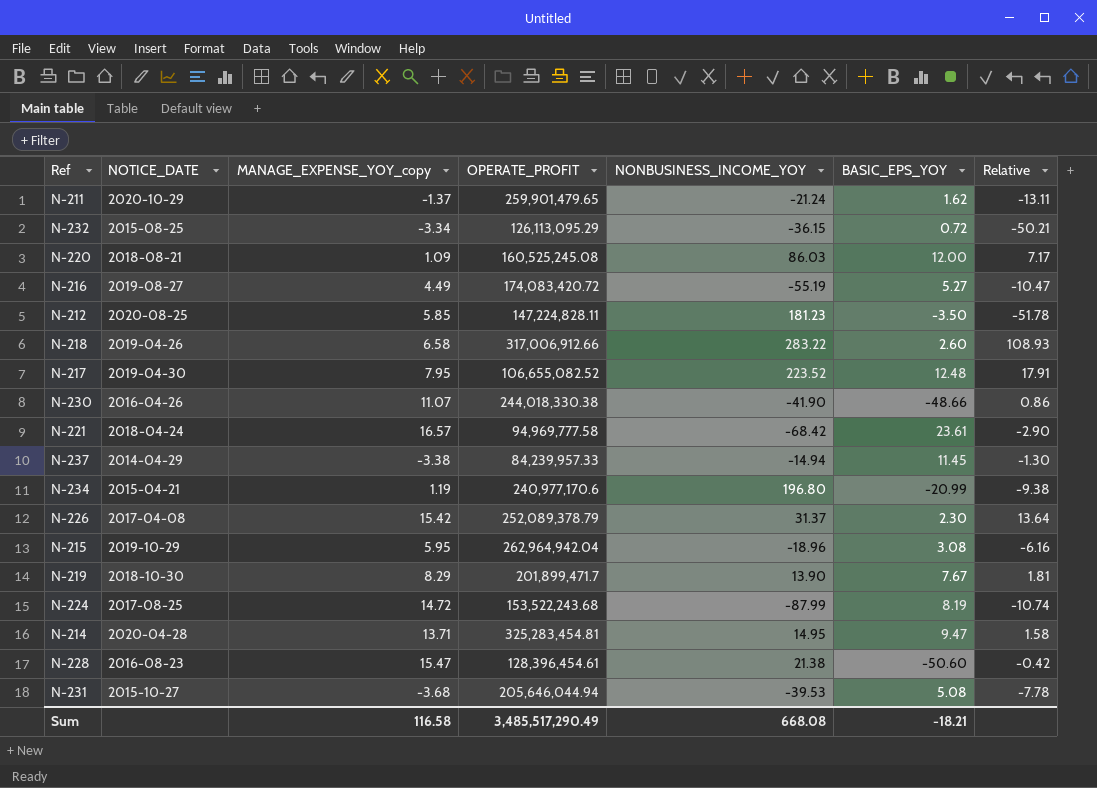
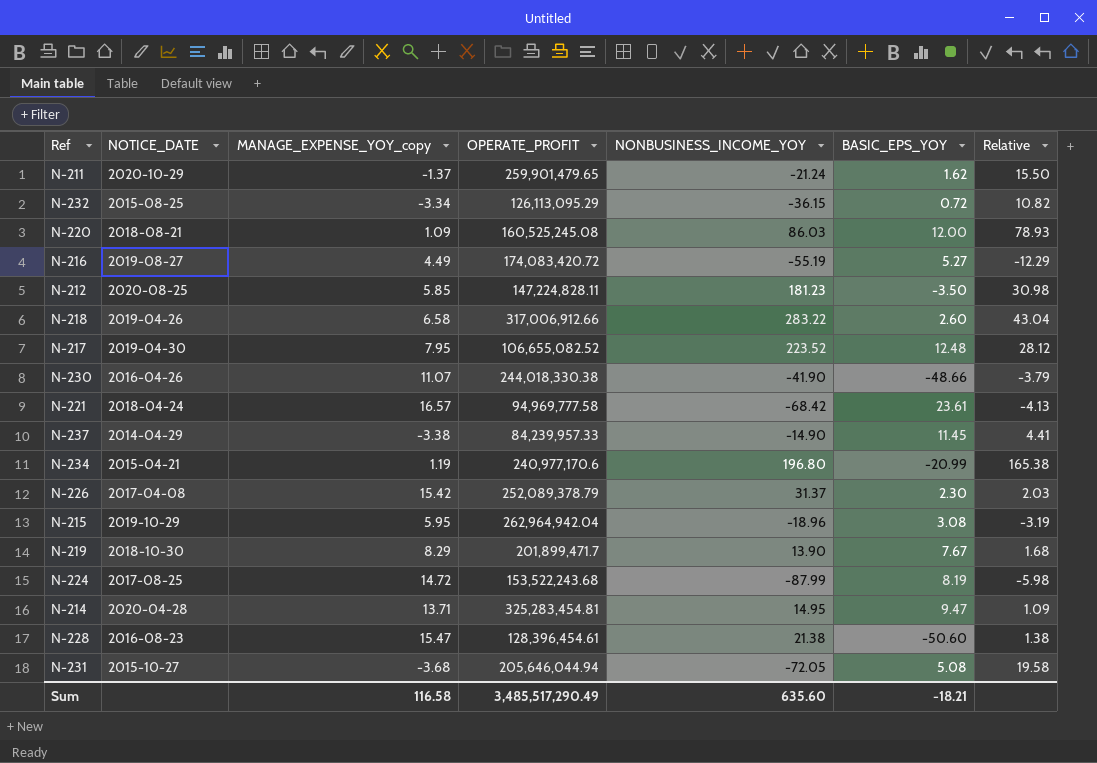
column Relative | formula: [NONBUSINESS_INCOME_YOY] / [BASIC_EPS_YOY] -> [NONBUSINESS_INCOME_YOY] / [MANAGE_EXPENSE_YOY_copy]
N-237 | NONBUSINESS_INCOME_YOY: -14.94 -> -14.90
N-231 | NONBUSINESS_INCOME_YOY: -39.53 -> -72.05
Sum | NONBUSINESS_INCOME_YOY: 668.08 -> 635.60

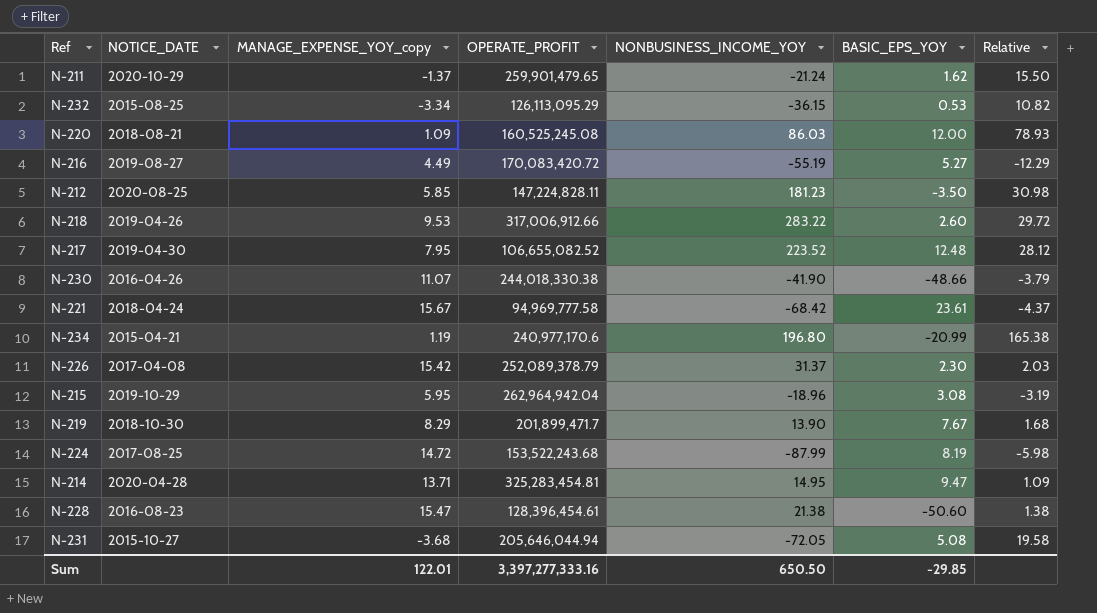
row N-237: 2014-04-29 | -3.38 | 84,239,957.33 | -14.90 | 11.45 | 4.41 -> none
N-232 | BASIC_EPS_YOY: 0.72 -> 0.53
N-216 | OPERATE_PROFIT: 174,083,420.72 -> 170,083,420.72
N-218 | MANAGE_EXPENSE_YOY_copy: 6.58 -> 9.53
N-218 | Relative: 43.04 -> 29.72
N-221 | MANAGE_EXPENSE_YOY_copy: 16.57 -> 15.67
N-221 | Relative: -4.13 -> -4.37
Sum | MANAGE_EXPENSE_YOY_copy: 116.58 -> 122.01
Sum | OPERATE_PROFIT: 3,485,517,290.49 -> 3,397,277,333.16
Sum | NONBUSINESS_INCOME_YOY: 635.60 -> 650.50
Sum | BASIC_EPS_YOY: -18.21 -> -29.85

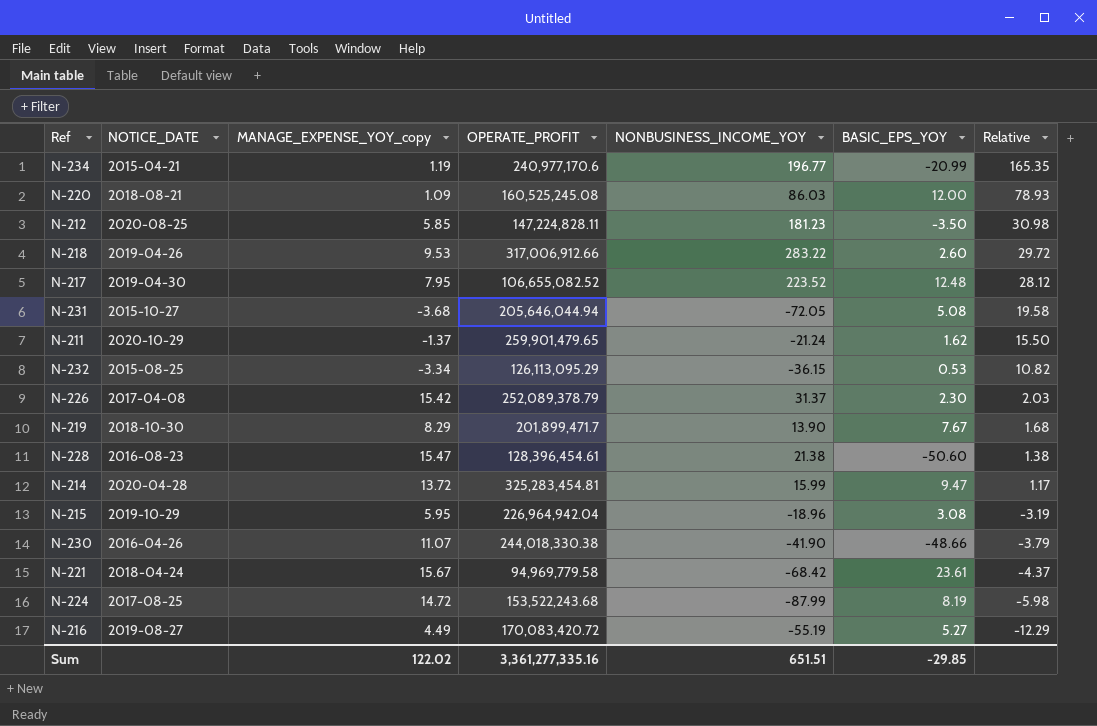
row order: none -> Relative descending
N-234 | NONBUSINESS_INCOME_YOY: 196.80 -> 196.77
N-234 | Relative: 165.38 -> 165.35
N-214 | MANAGE_EXPENSE_YOY_copy: 13.71 -> 13.72
N-214 | NONBUSINESS_INCOME_YOY: 14.95 -> 15.99
N-214 | Relative: 1.09 -> 1.17
N-215 | OPERATE_PROFIT: 262,964,942.04 -> 226,964,942.04
N-221 | OPERATE_PROFIT: 94,969,777.58 -> 94,969,779.58
Sum | MANAGE_EXPENSE_YOY_copy: 122.01 -> 122.02
Sum | OPERATE_PROFIT: 3,397,277,333.16 -> 3,361,277,335.16
Sum | NONBUSINESS_INCOME_YOY: 650.50 -> 651.51

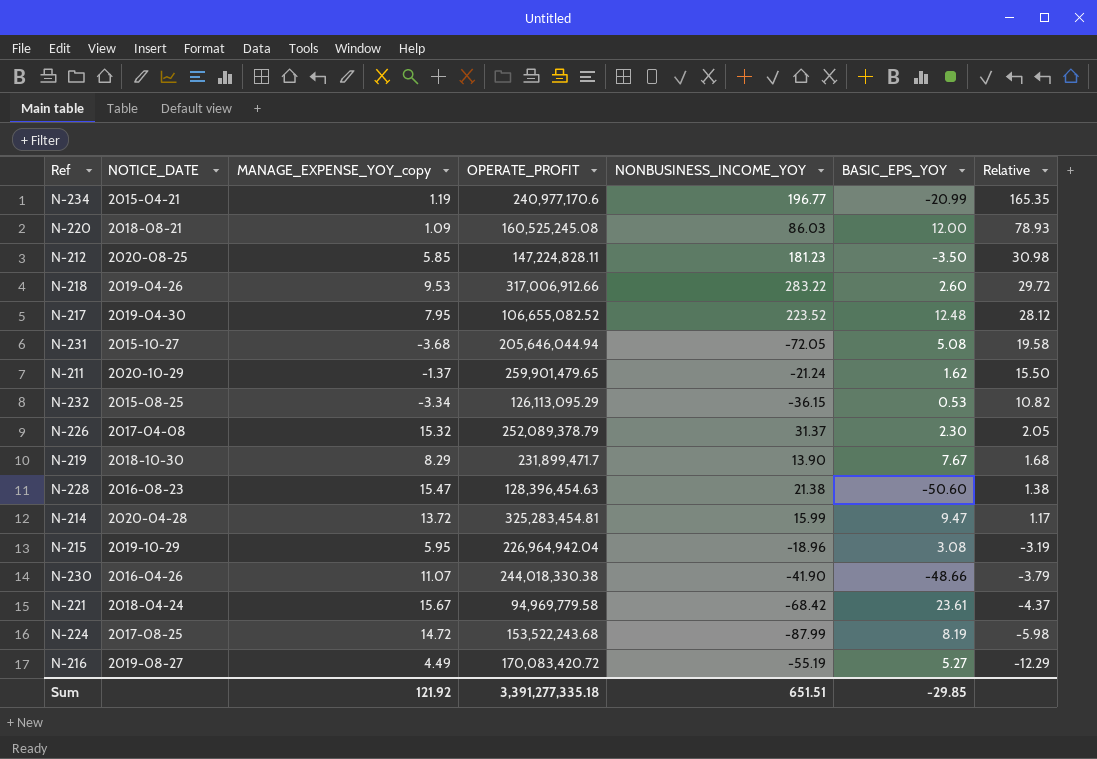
N-226 | MANAGE_EXPENSE_YOY_copy: 15.42 -> 15.32
N-226 | Relative: 2.03 -> 2.05
N-219 | OPERATE_PROFIT: 201,899,471.7 -> 231,899,471.7
N-228 | OPERATE_PROFIT: 128,396,454.61 -> 128,396,454.63
Sum | MANAGE_EXPENSE_YOY_copy: 122.02 -> 121.92
Sum | OPERATE_PROFIT: 3,361,277,335.16 -> 3,391,277,335.18

